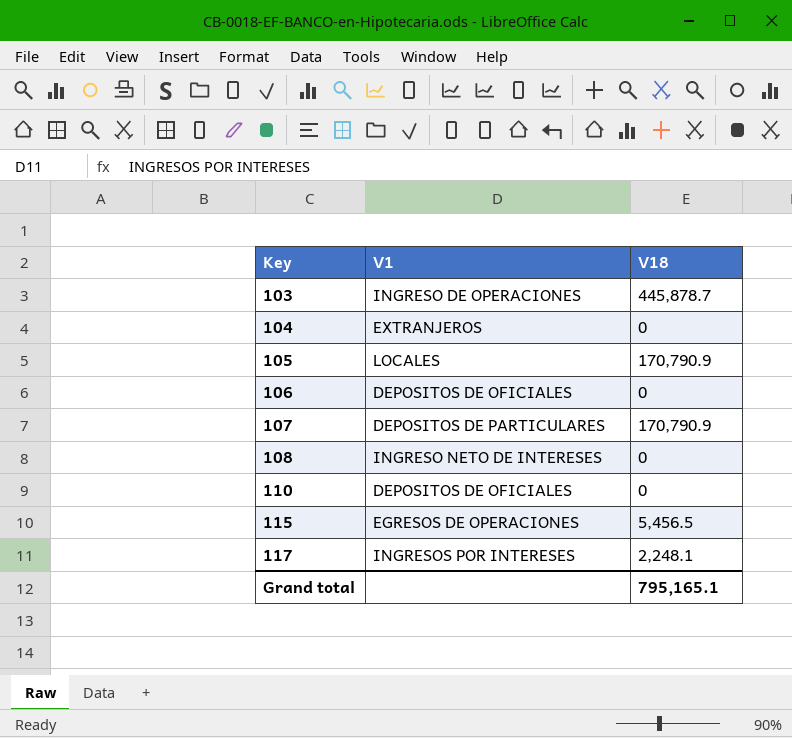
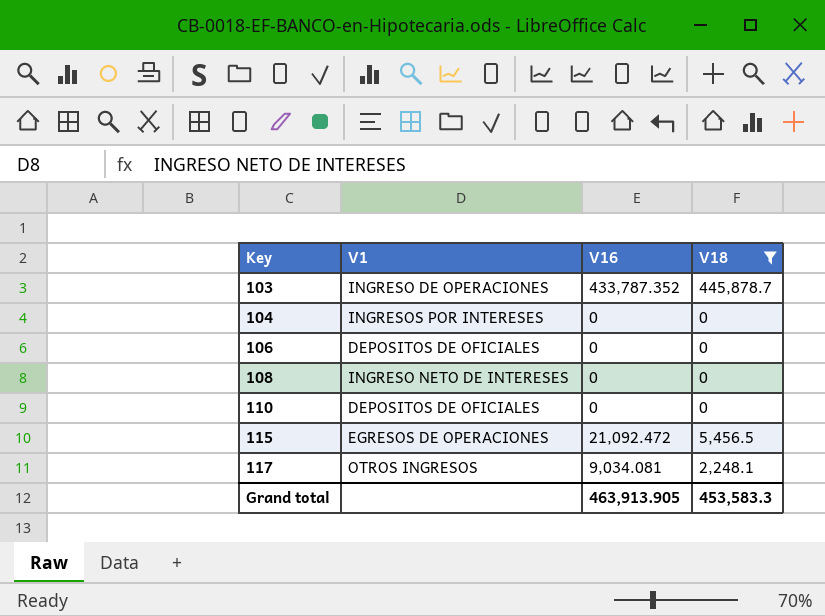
filter: none -> V18 != 170,790.9
column V16 | position: none -> 3
104 | V1: EXTRANJEROS -> INGRESOS POR INTERESES
117 | V1: INGRESOS POR INTERESES -> OTROS INGRESOS
Grand total | V18: 795,165.1 -> 453,583.3

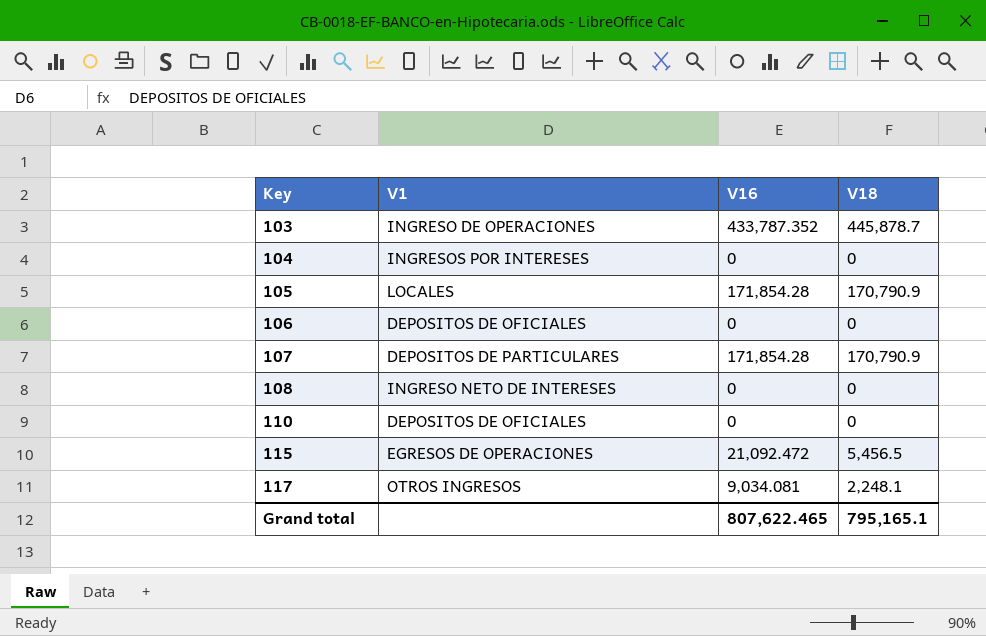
filter: V18 != 170,790.9 -> none
Grand total | V16: 463,913.905 -> 807,622.465
Grand total | V18: 453,583.3 -> 795,165.1

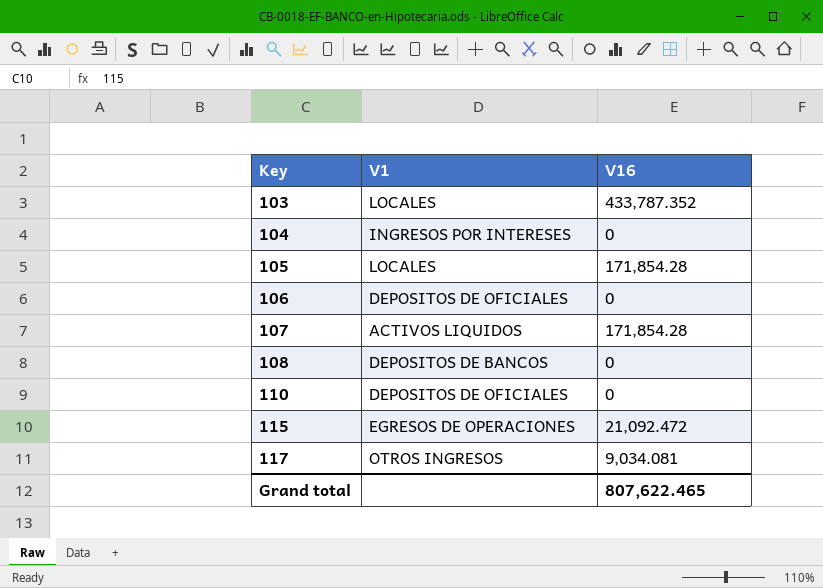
column V18 | position: 4 -> none
103 | V1: INGRESO DE OPERACIONES -> LOCALES
107 | V1: DEPOSITOS DE PARTICULARES -> ACTIVOS LIQUIDOS
108 | V1: INGRESO NETO DE INTERESES -> DEPOSITOS DE BANCOS

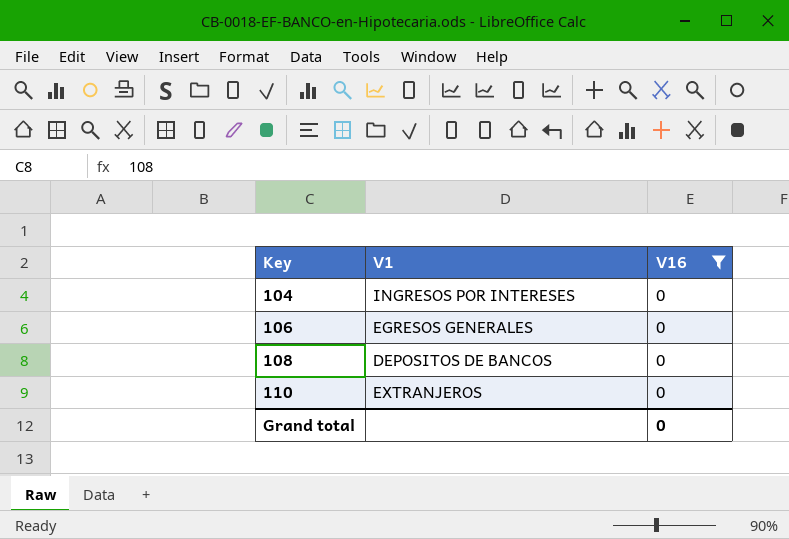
filter: none -> V16 = 0
106 | V1: DEPOSITOS DE OFICIALES -> EGRESOS GENERALES
110 | V1: DEPOSITOS DE OFICIALES -> EXTRANJEROS
Grand total | V16: 807,622.465 -> 0

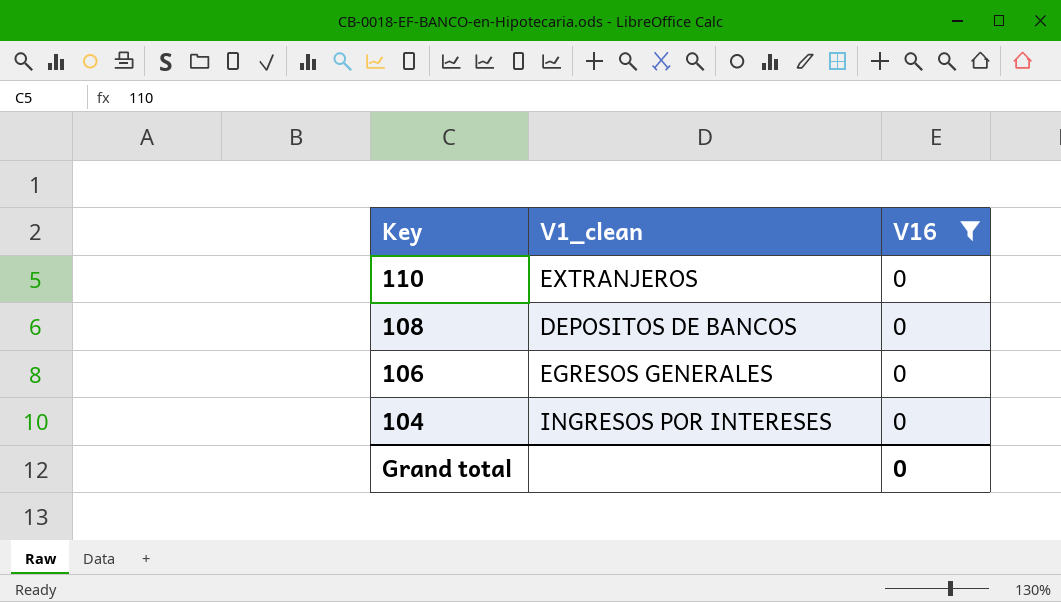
row order: Key ascending -> Key descending
column name: V1 -> V1_clean

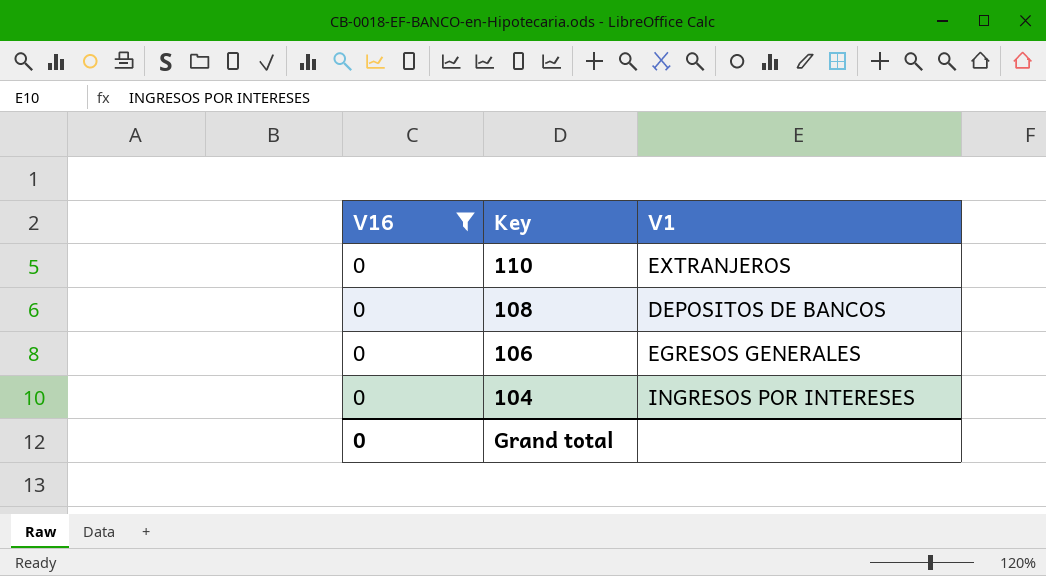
column V16 | position: 3 -> 1
column name: V1_clean -> V1

